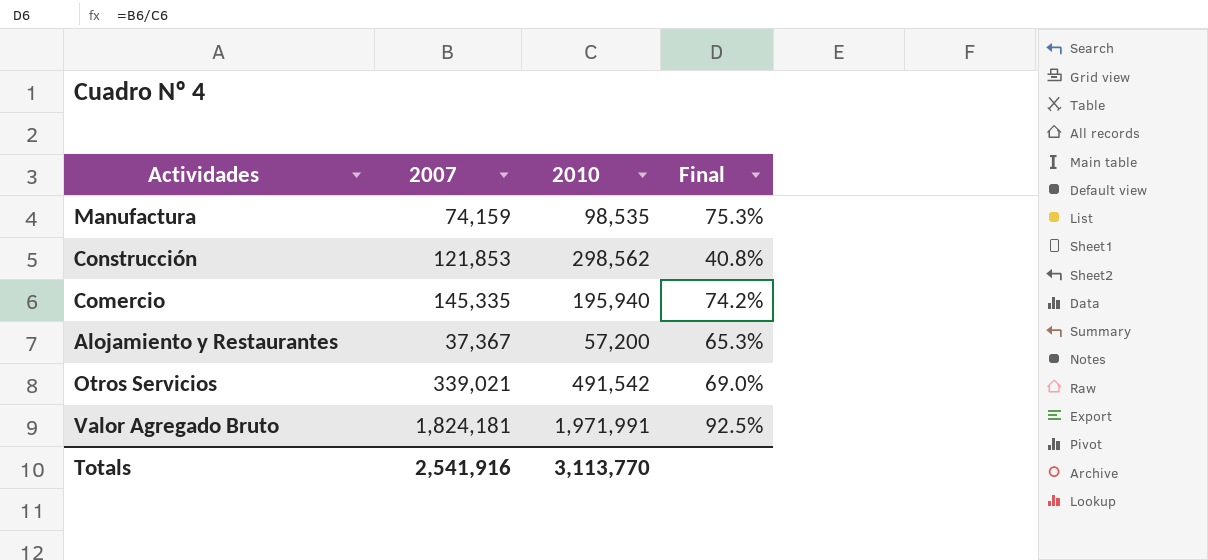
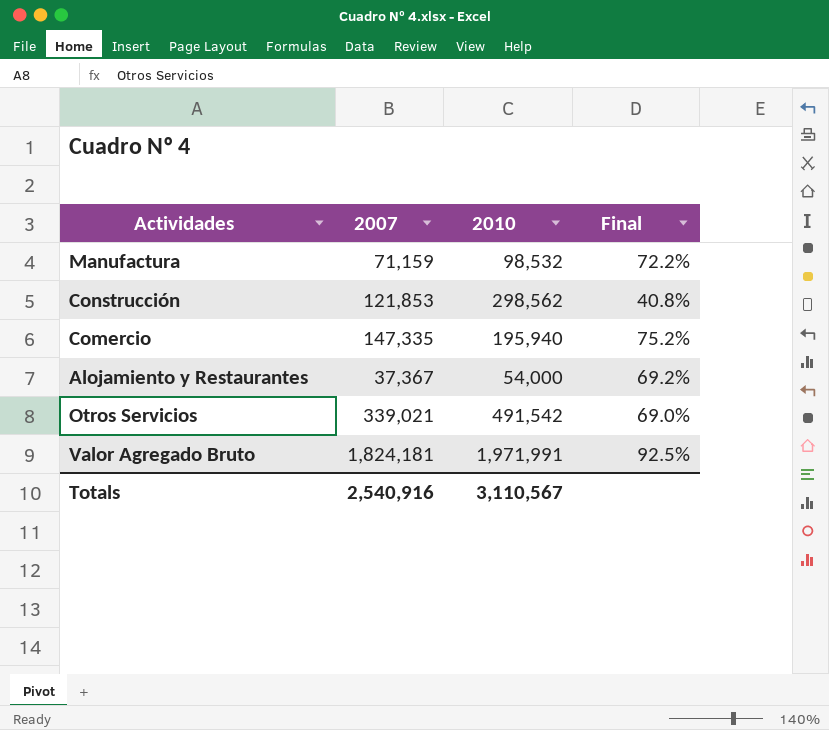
Manufactura | 2007: 74,159 -> 71,159
Manufactura | 2010: 98,535 -> 98,532
Manufactura | Final: 75.3% -> 72.2%
Comercio | 2007: 145,335 -> 147,335
Comercio | Final: 74.2% -> 75.2%
Alojamiento y Restaurantes | 2010: 57,200 -> 54,000
Alojamiento y Restaurantes | Final: 65.3% -> 69.2%
Totals | 2007: 2,541,916 -> 2,540,916
Totals | 2010: 3,113,770 -> 3,110,567

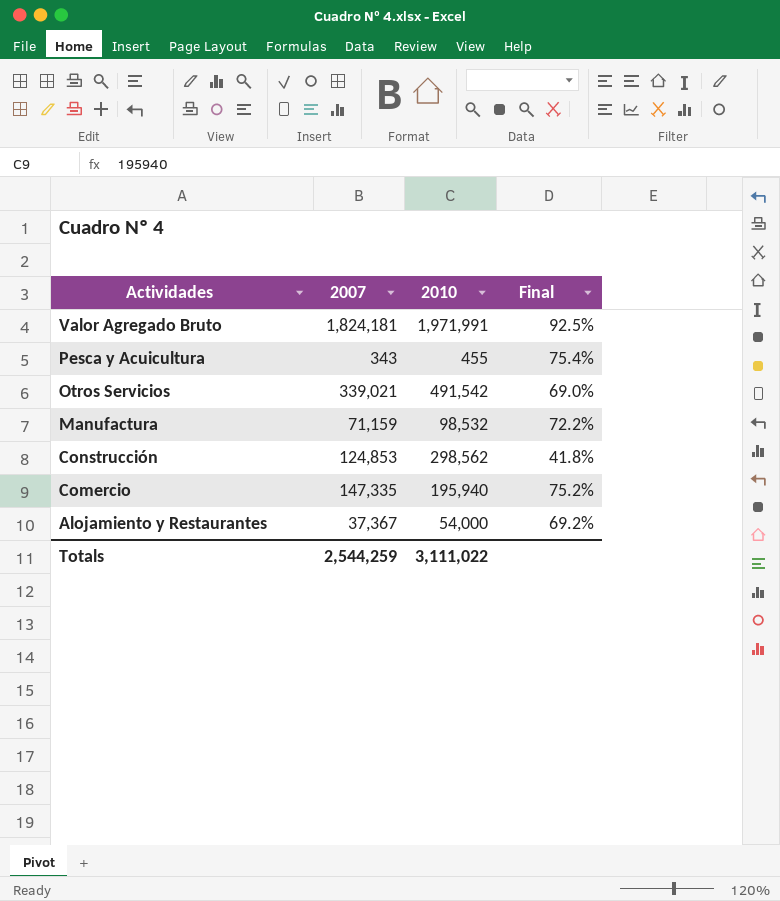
row order: none -> Actividades descending
row Pesca y Acuicultura: none -> 343 | 455 | 75.4%
Construcción | 2007: 121,853 -> 124,853
Construcción | Final: 40.8% -> 41.8%
Totals | 2007: 2,540,916 -> 2,544,259
Totals | 2010: 3,110,567 -> 3,111,022

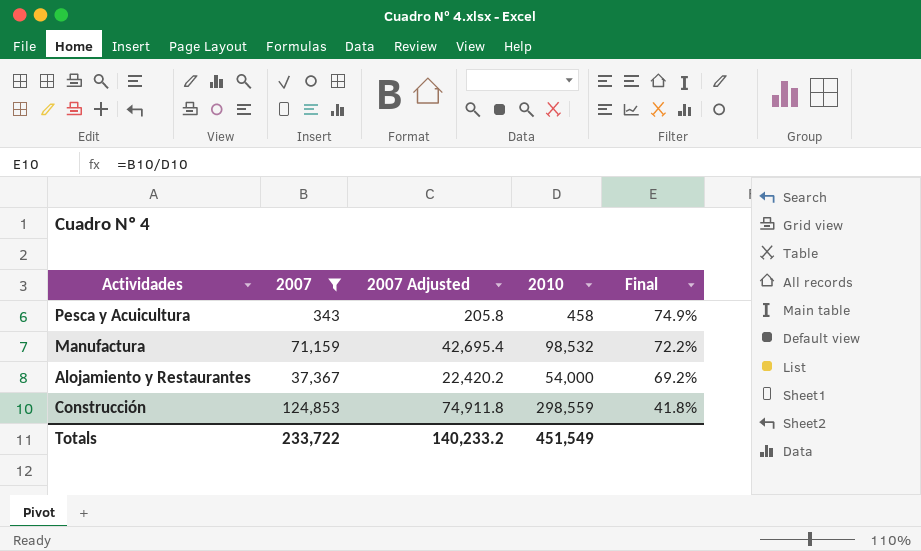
filter: none -> 2007 <= 124,853
row order: Actividades descending -> Final descending
column 2007 Adjusted | formula: none -> [2007] * 0.6
Pesca y Acuicultura | 2010: 455 -> 458
Pesca y Acuicultura | Final: 75.4% -> 74.9%
Construcción | 2010: 298,562 -> 298,559
Totals | 2007: 2,544,259 -> 233,722
Totals | 2010: 3,111,022 -> 451,549

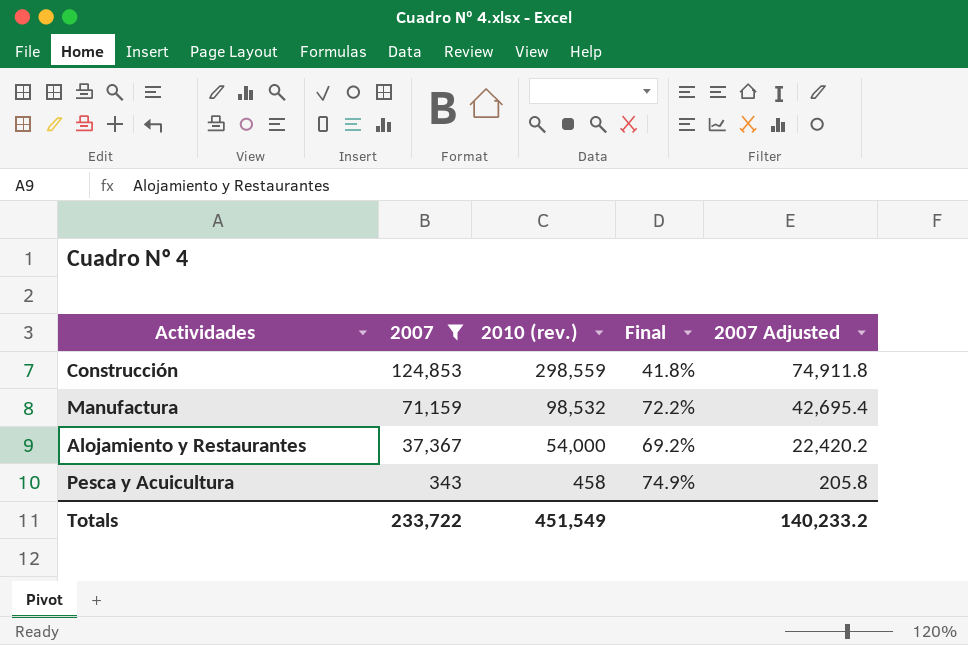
row order: Final descending -> 2007 descending
column name: 2010 -> 2010 (rev.)
column 2007 Adjusted | position: 3 -> 5

